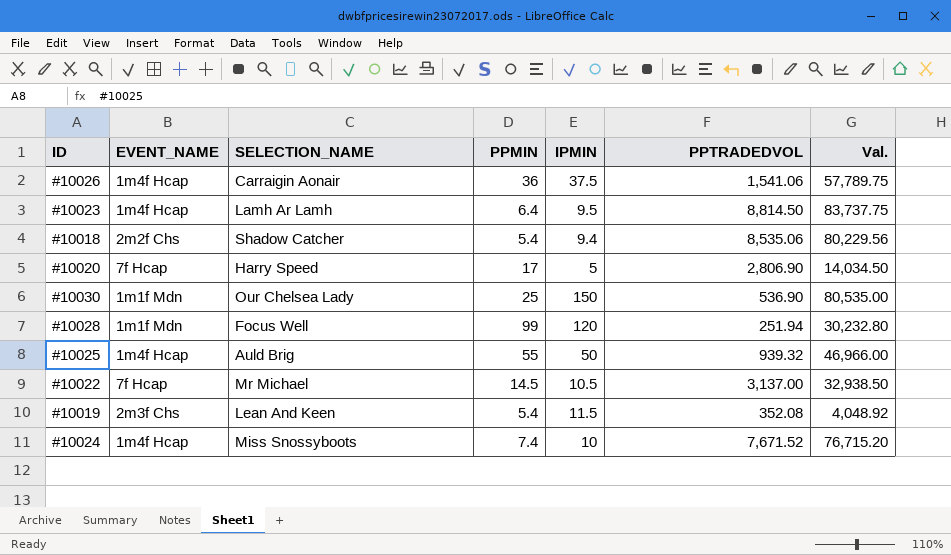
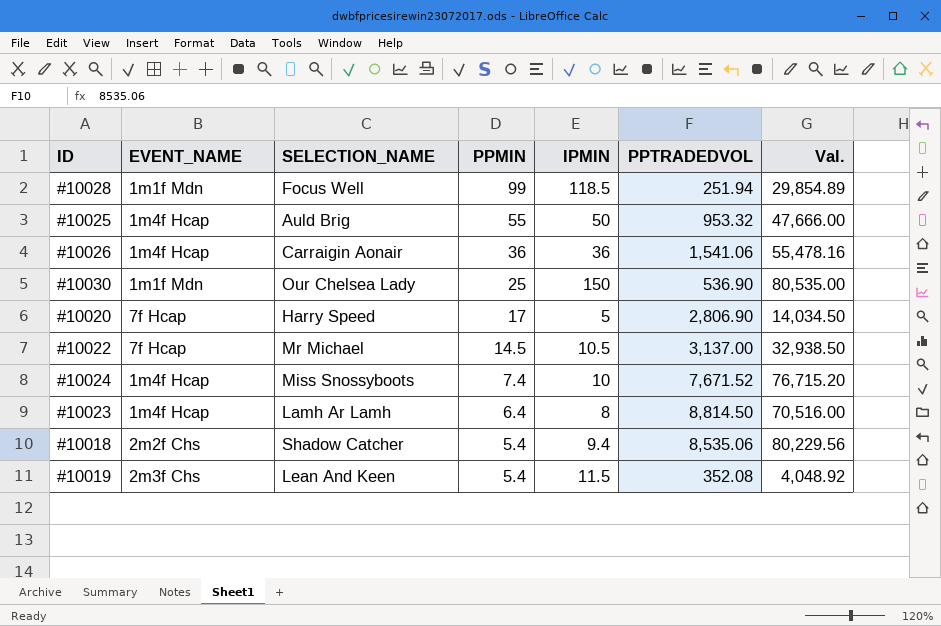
row order: none -> PPMIN descending
#10028 | IPMIN: 120 -> 118.5
#10028 | Val.: 30,232.80 -> 29,854.89
#10025 | PPTRADEDVOL: 939.32 -> 953.32
#10025 | Val.: 46,966.00 -> 47,666.00
#10026 | IPMIN: 37.5 -> 36
#10026 | Val.: 57,789.75 -> 55,478.16
#10023 | IPMIN: 9.5 -> 8
#10023 | Val.: 83,737.75 -> 70,516.00

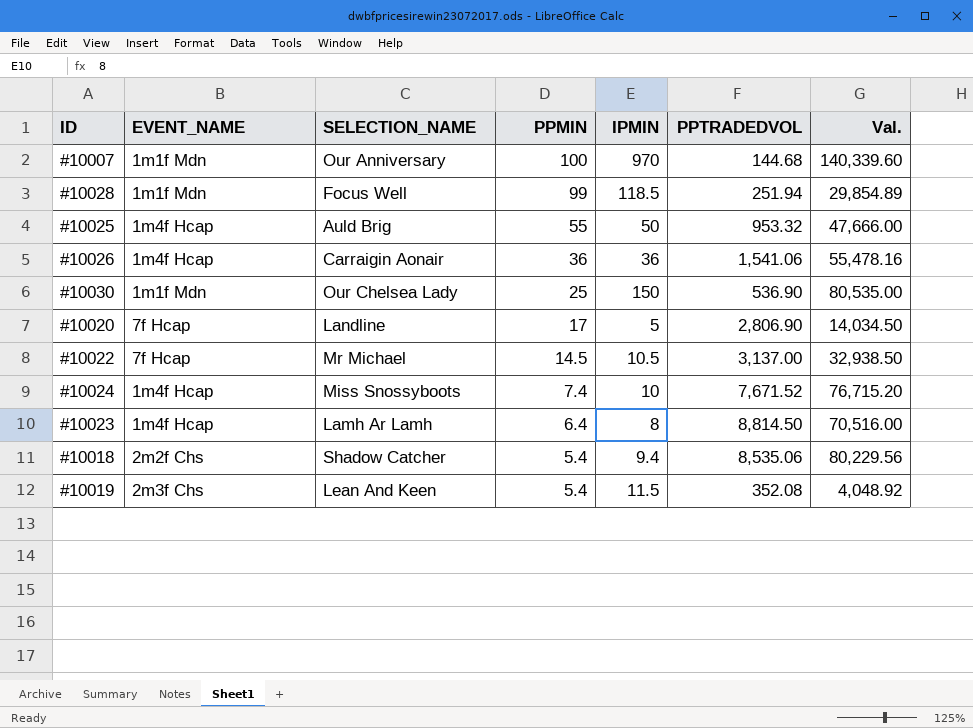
row #10007: none -> 1m1f Mdn | Our Anniversary | 100 | 970 | 144.68 | 140,339.60
#10020 | SELECTION_NAME: Harry Speed -> Landline

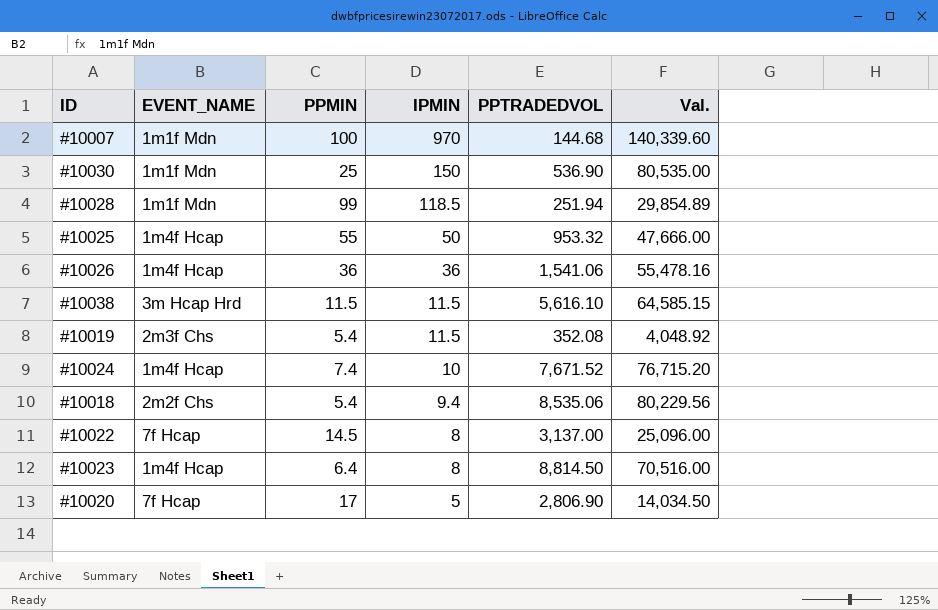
row order: PPMIN descending -> IPMIN descending
column SELECTION_NAME | position: 3 -> none
row #10038: none -> 3m Hcap Hrd | 11.5 | 11.5 | 5,616.10 | 64,585.15
#10022 | IPMIN: 10.5 -> 8
#10022 | Val.: 32,938.50 -> 25,096.00

